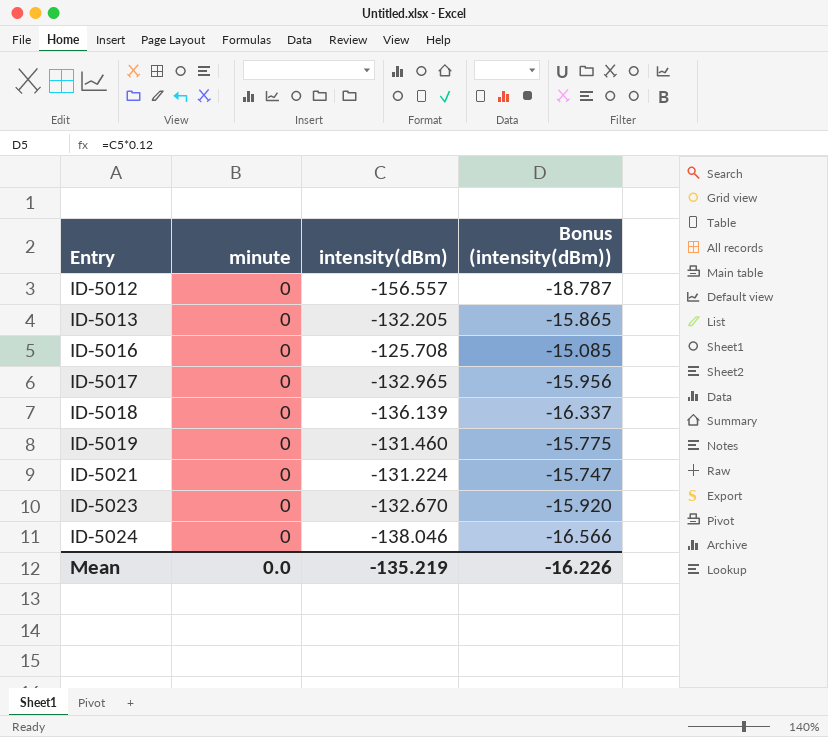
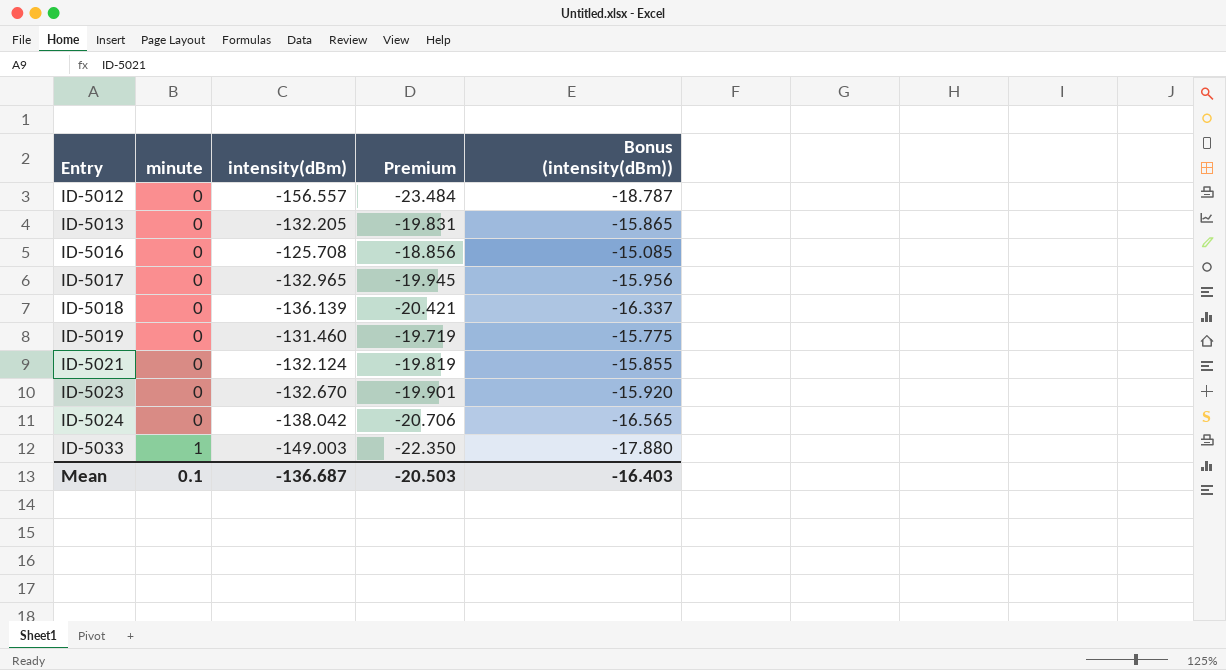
column Premium | formula: none -> [intensity(dBm)] * 0.15
ID-5021 | intensity(dBm): -131.224 -> -132.124
ID-5021 | Bonus (intensity(dBm)): -15.747 -> -15.855
ID-5024 | intensity(dBm): -138.046 -> -138.042
ID-5024 | Bonus (intensity(dBm)): -16.566 -> -16.565
row ID-5033: none -> 1 | -149.003 | -22.350 | -17.880
Mean | minute: 0.0 -> 0.1
Mean | intensity(dBm): -135.219 -> -136.687
Mean | Bonus (intensity(dBm)): -16.226 -> -16.403

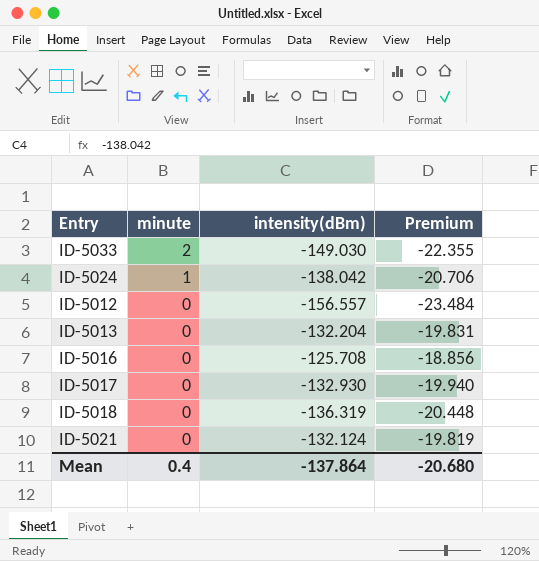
row order: Entry ascending -> minute descending
column Bonus (intensity(dBm)) | formula: [intensity(dBm)] * 0.12 -> none
row ID-5019: 0 | -131.460 | -19.719 | -15.775 -> none
row ID-5023: 0 | -132.670 | -19.901 | -15.920 -> none
ID-5033 | minute: 1 -> 2
ID-5033 | intensity(dBm): -149.003 -> -149.030
ID-5033 | Premium: -22.350 -> -22.355
ID-5024 | minute: 0 -> 1
ID-5013 | intensity(dBm): -132.205 -> -132.204
ID-5017 | intensity(dBm): -132.965 -> -132.930
ID-5017 | Premium: -19.945 -> -19.940
ID-5018 | intensity(dBm): -136.139 -> -136.319
ID-5018 | Premium: -20.421 -> -20.448
Mean | minute: 0.1 -> 0.4
Mean | intensity(dBm): -136.687 -> -137.864
Mean | Premium: -20.503 -> -20.680

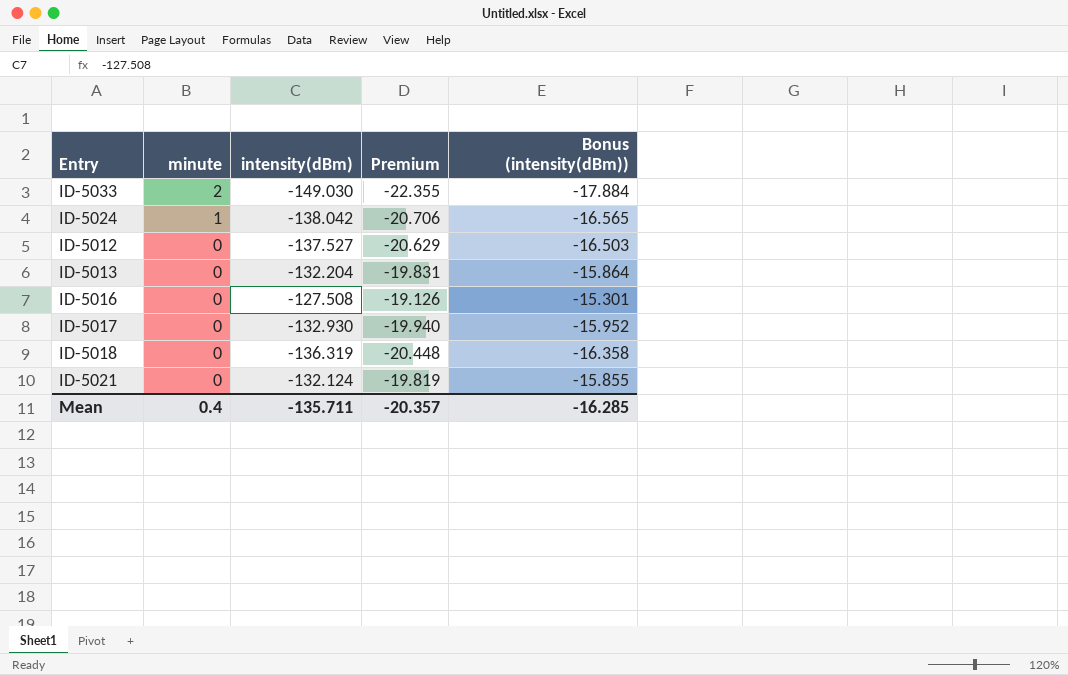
column Bonus (intensity(dBm)) | formula: none -> [intensity(dBm)] * 0.12
ID-5012 | intensity(dBm): -156.557 -> -137.527
ID-5012 | Premium: -23.484 -> -20.629
ID-5016 | intensity(dBm): -125.708 -> -127.508
ID-5016 | Premium: -18.856 -> -19.126
Mean | intensity(dBm): -137.864 -> -135.711
Mean | Premium: -20.680 -> -20.357

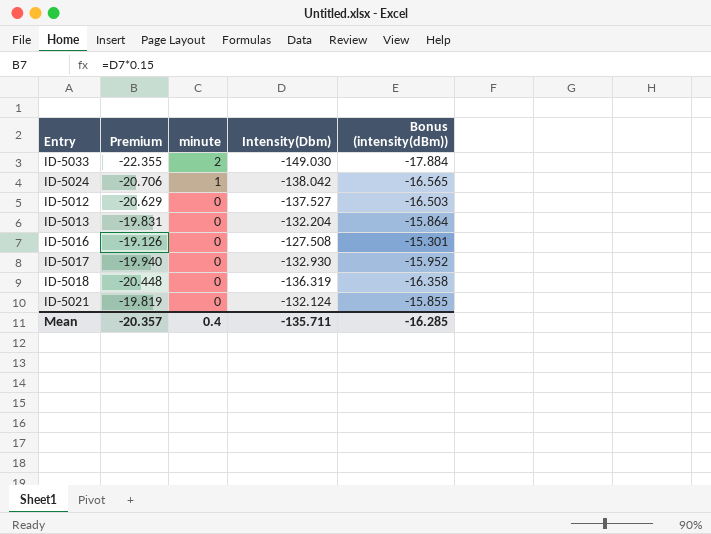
column Premium | position: 4 -> 2
column name: intensity(dBm) -> Intensity(Dbm)

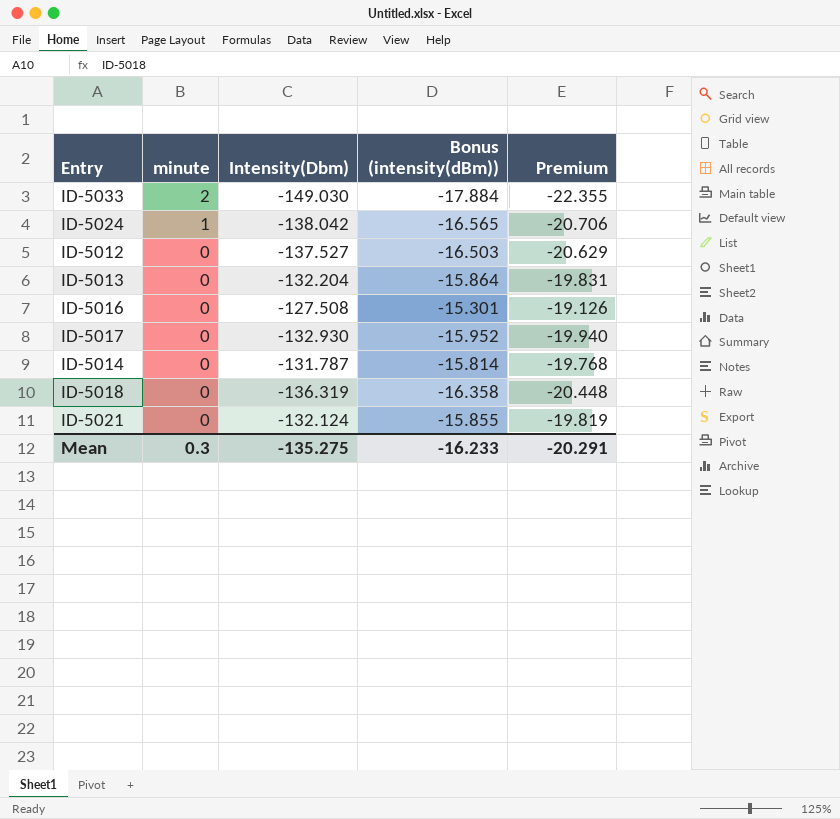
column Premium | position: 2 -> 5
row ID-5014: none -> 0 | -131.787 | -15.814 | -19.768
Mean | minute: 0.4 -> 0.3
Mean | Intensity(Dbm): -135.711 -> -135.275
Mean | Bonus (intensity(dBm)): -16.285 -> -16.233
Mean | Premium: -20.357 -> -20.291

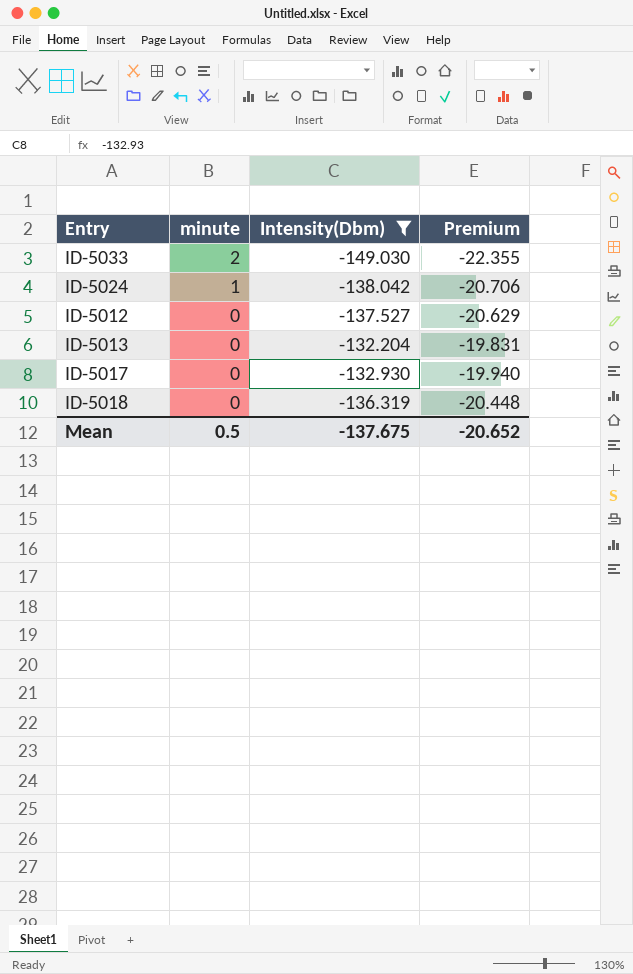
filter: none -> Intensity(Dbm) <= -132.204
column Bonus (intensity(dBm)) | formula: [Intensity(Dbm)] * 0.12 -> none
Mean | minute: 0.3 -> 0.5
Mean | Intensity(Dbm): -135.275 -> -137.675
Mean | Premium: -20.291 -> -20.652

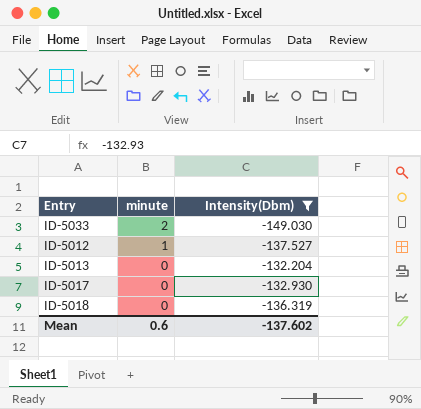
column Premium | formula: [Intensity(Dbm)] * 0.15 -> none
row ID-5024: 1 | -138.042 | -20.706 -> none
ID-5012 | minute: 0 -> 1
Mean | minute: 0.5 -> 0.6
Mean | Intensity(Dbm): -137.675 -> -137.602

